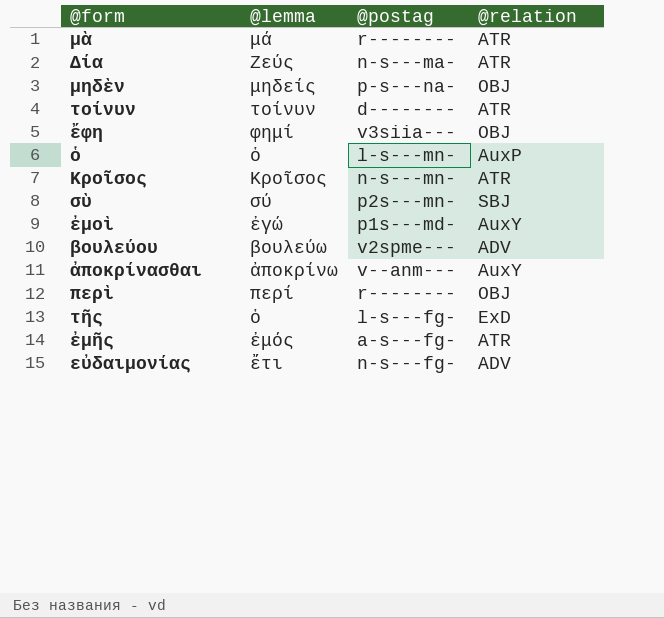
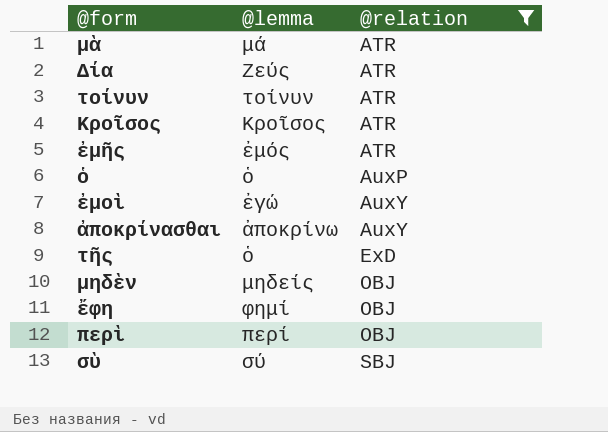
filter: none -> @relation != ADV
row order: none -> @relation ascending
column @postag | position: 3 -> none

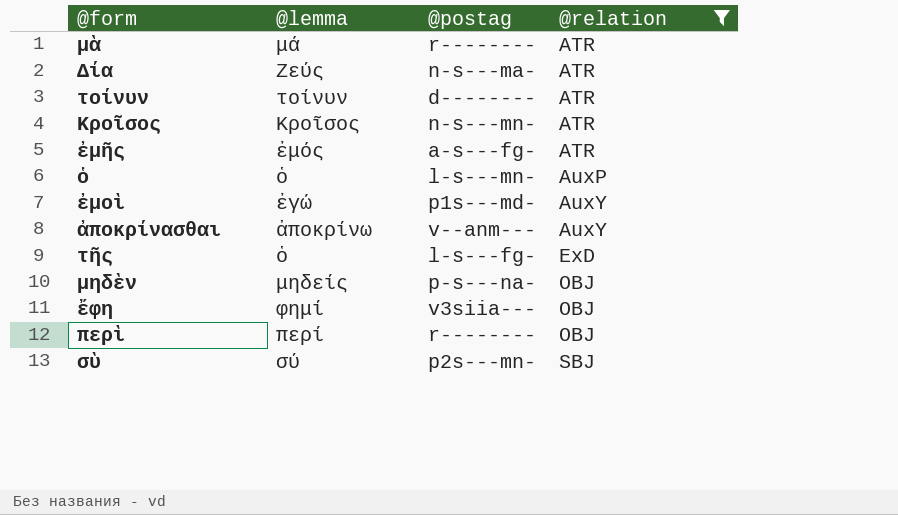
column @postag | position: none -> 3

